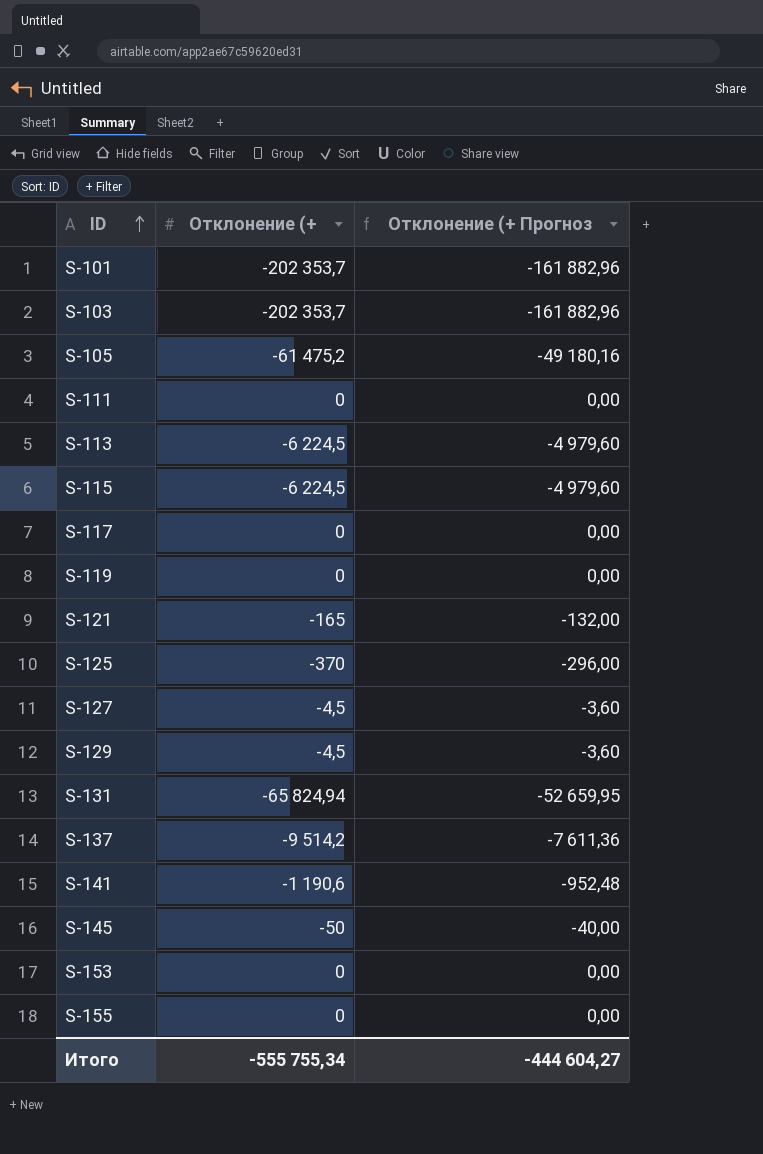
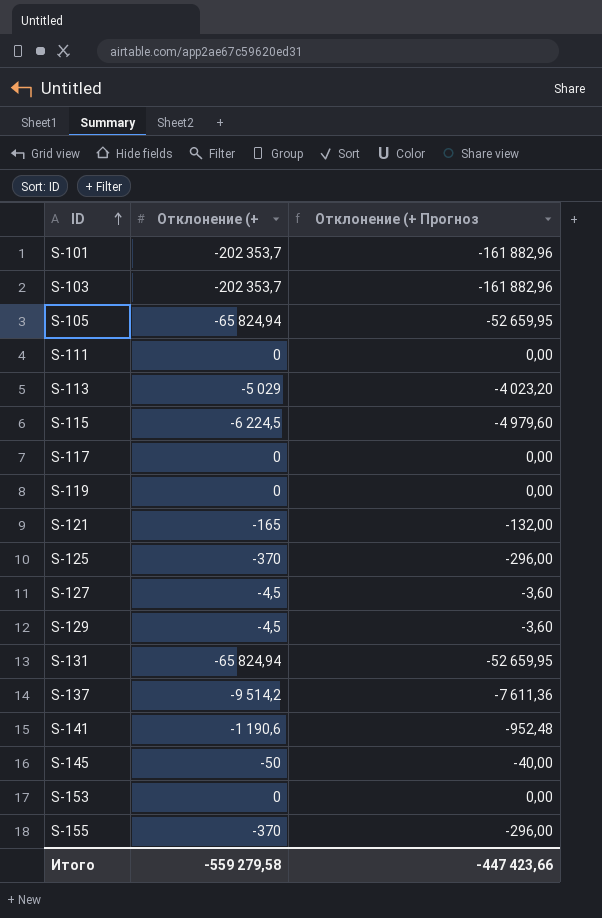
S-105 | Отклонение (+: -61 475,2 -> -65 824,94
S-105 | Отклонение (+ Прогноз: -49 180,16 -> -52 659,95
S-113 | Отклонение (+: -6 224,5 -> -5 029
S-113 | Отклонение (+ Прогноз: -4 979,60 -> -4 023,20
S-155 | Отклонение (+: 0 -> -370
S-155 | Отклонение (+ Прогноз: 0,00 -> -296,00
Итого | Отклонение (+: -555 755,34 -> -559 279,58
Итого | Отклонение (+ Прогноз: -444 604,27 -> -447 423,66

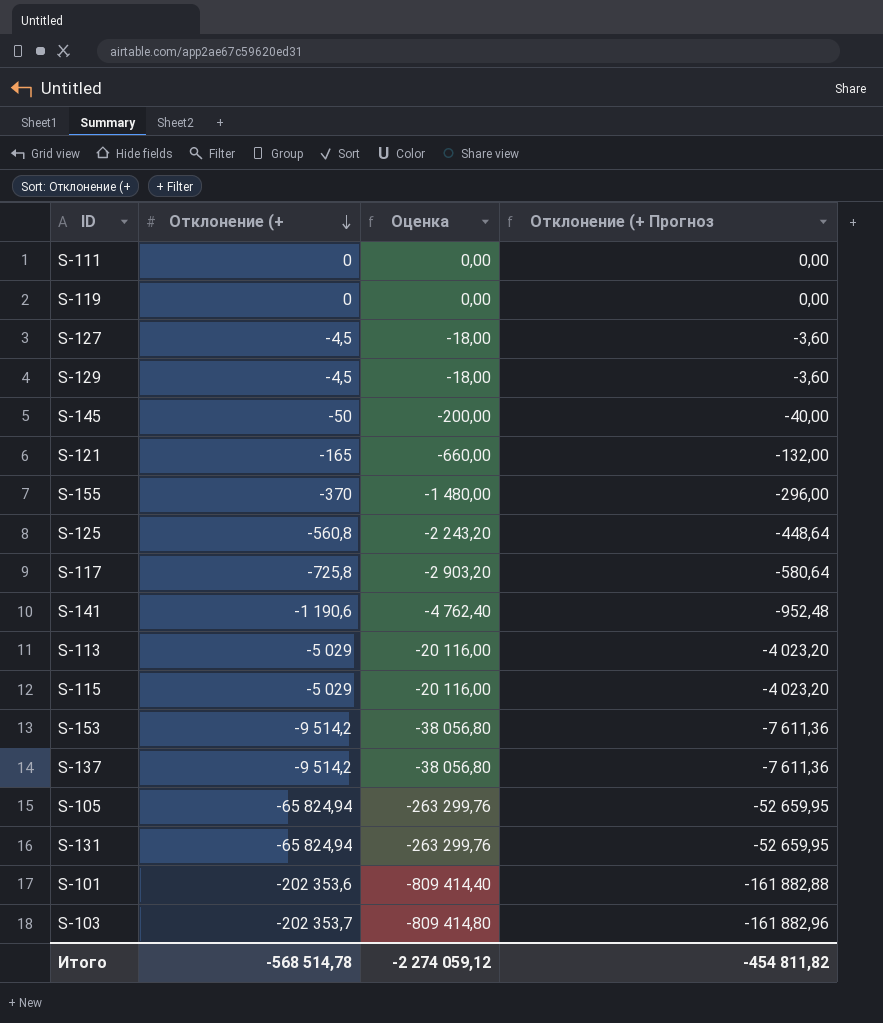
row order: ID ascending -> Отклонение (+ descending
column Оценка | formula: none -> [Отклонение (+] * 4
S-125 | Отклонение (+: -370 -> -560,8
S-125 | Отклонение (+ Прогноз: -296,00 -> -448,64
S-117 | Отклонение (+: 0 -> -725,8
S-117 | Отклонение (+ Прогноз: 0,00 -> -580,64
S-115 | Отклонение (+: -6 224,5 -> -5 029
S-115 | Отклонение (+ Прогноз: -4 979,60 -> -4 023,20
S-153 | Отклонение (+: 0 -> -9 514,2
S-153 | Отклонение (+ Прогноз: 0,00 -> -7 611,36
S-101 | Отклонение (+: -202 353,7 -> -202 353,6
S-101 | Отклонение (+ Прогноз: -161 882,96 -> -161 882,88
Итого | Отклонение (+: -559 279,58 -> -568 514,78
Итого | Отклонение (+ Прогноз: -447 423,66 -> -454 811,82

